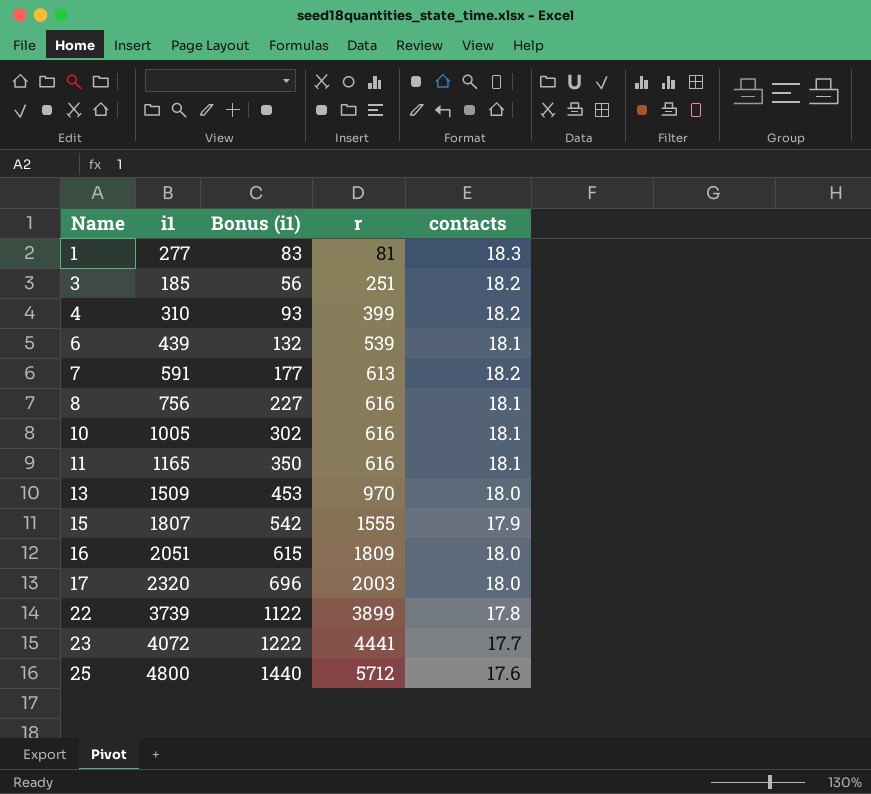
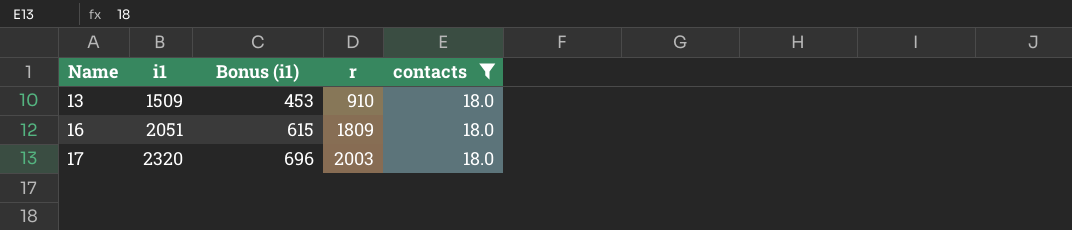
filter: none -> contacts = 18.0
13 | r: 970 -> 910

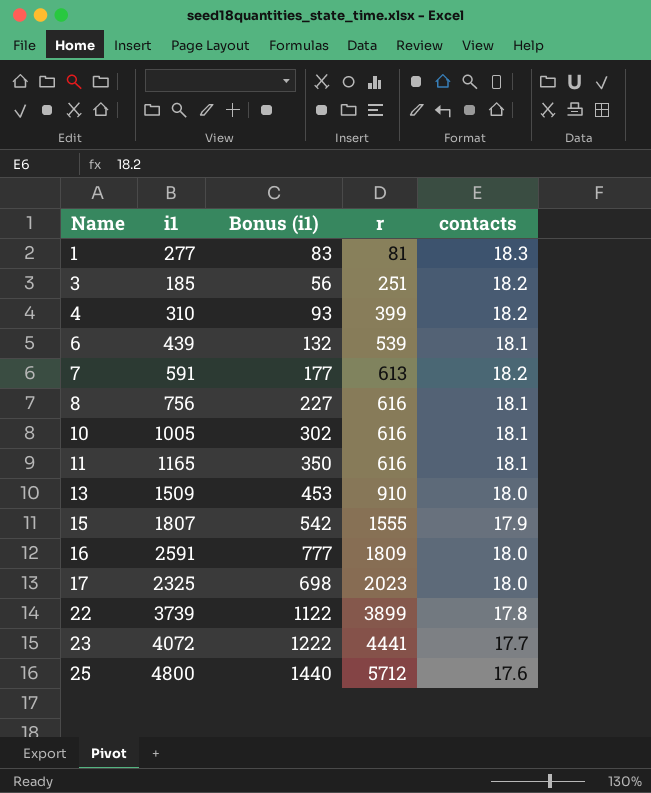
filter: contacts = 18.0 -> none
16 | i1: 2051 -> 2591
16 | Bonus (i1): 615 -> 777
17 | i1: 2320 -> 2325
17 | Bonus (i1): 696 -> 698
17 | r: 2003 -> 2023

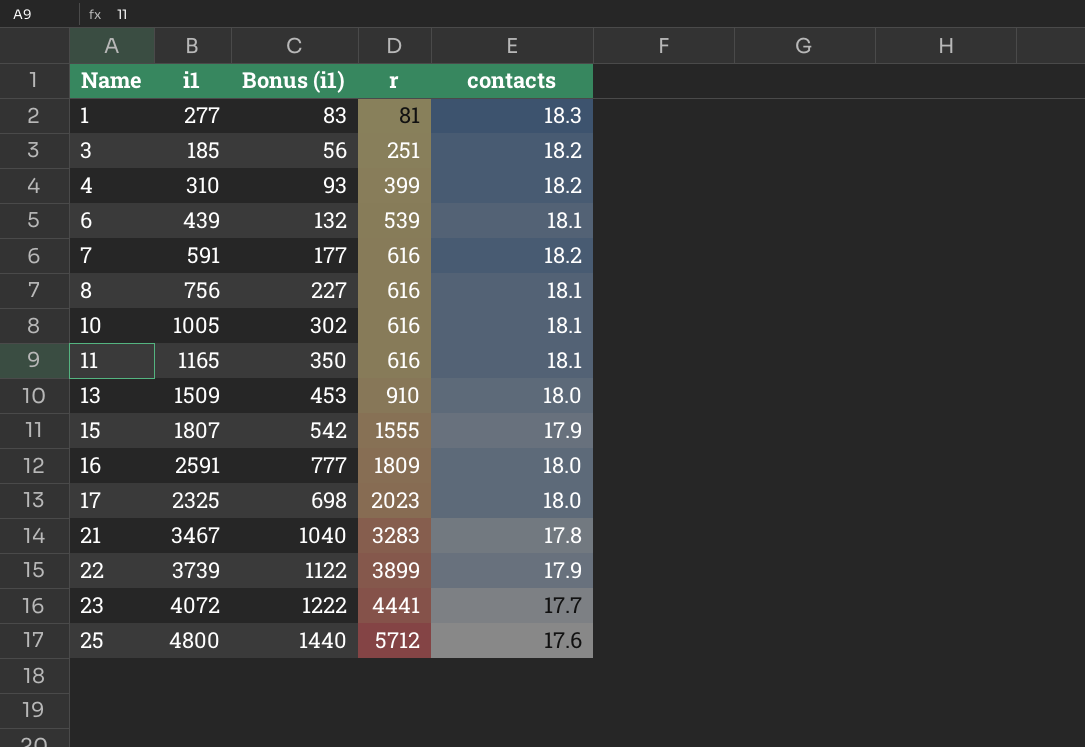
7 | r: 613 -> 616
row 21: none -> 3467 | 1040 | 3283 | 17.8
22 | contacts: 17.8 -> 17.9

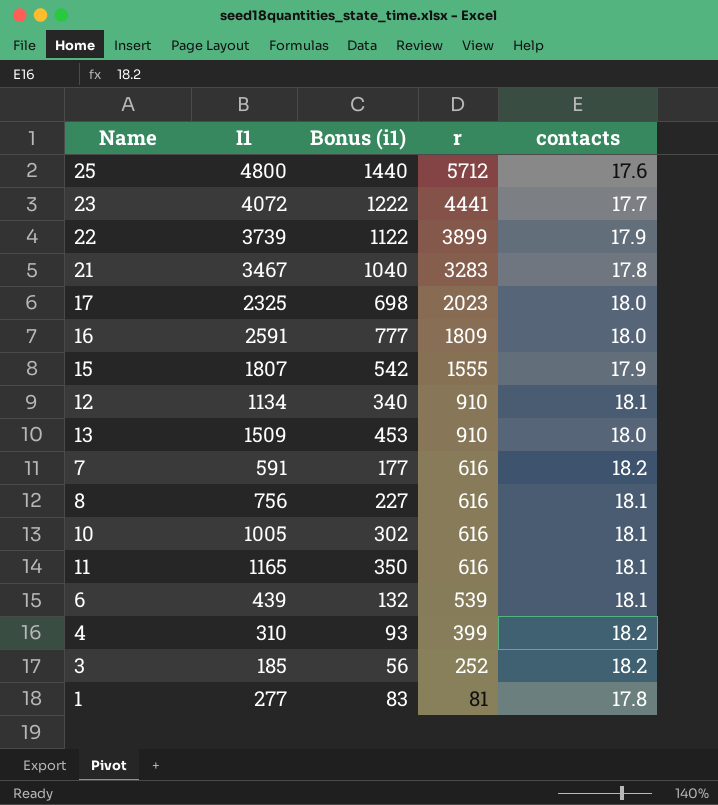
row order: Name ascending -> r descending
column name: i1 -> I1
row 12: none -> 1134 | 340 | 910 | 18.1
3 | r: 251 -> 252
1 | contacts: 18.3 -> 17.8

